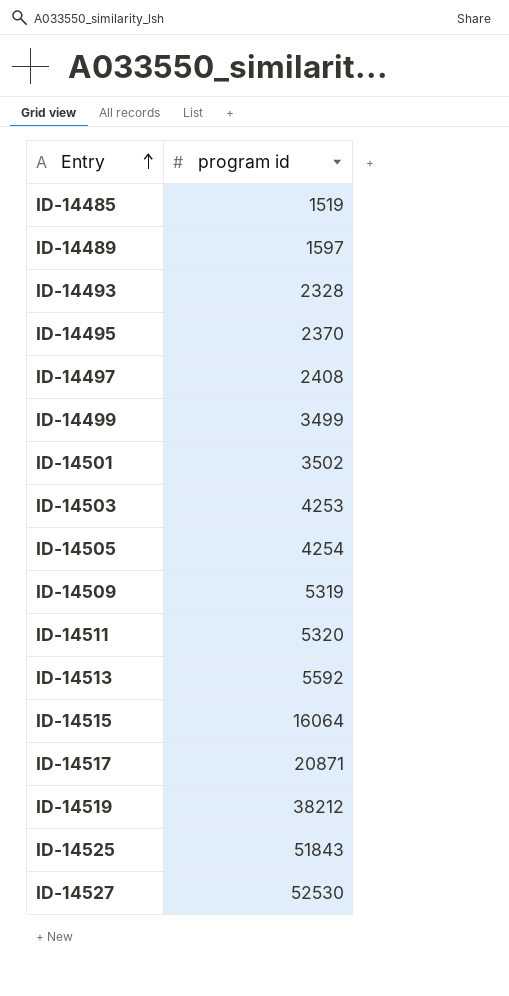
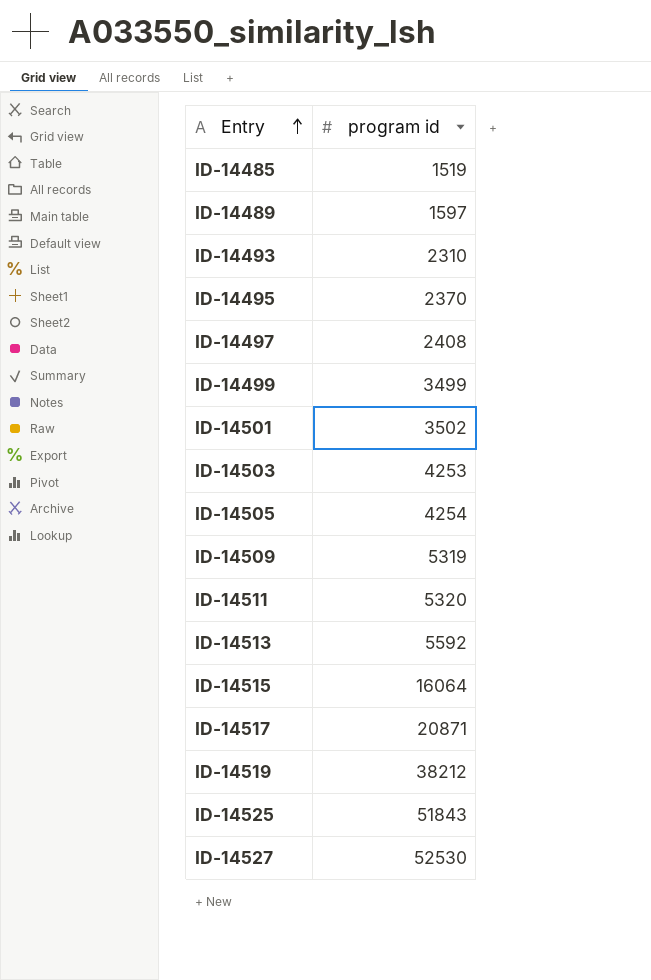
ID-14493 | program id: 2328 -> 2310

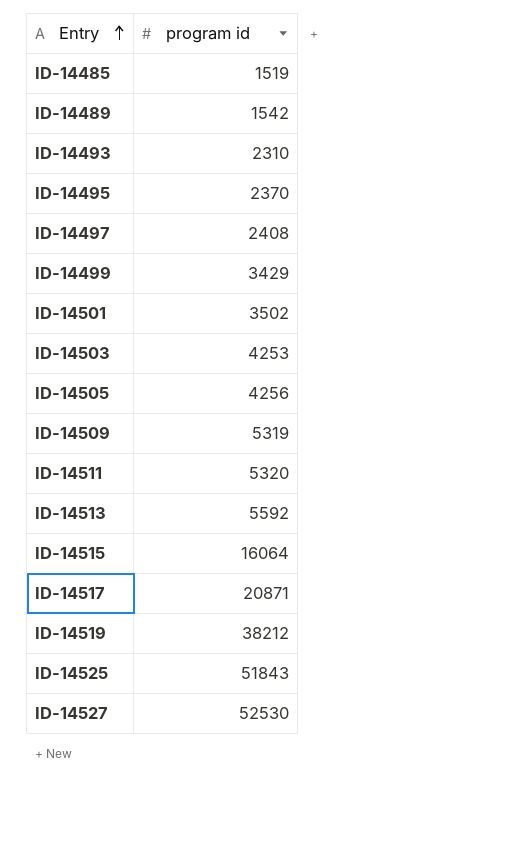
ID-14489 | program id: 1597 -> 1542
ID-14499 | program id: 3499 -> 3429
ID-14505 | program id: 4254 -> 4256

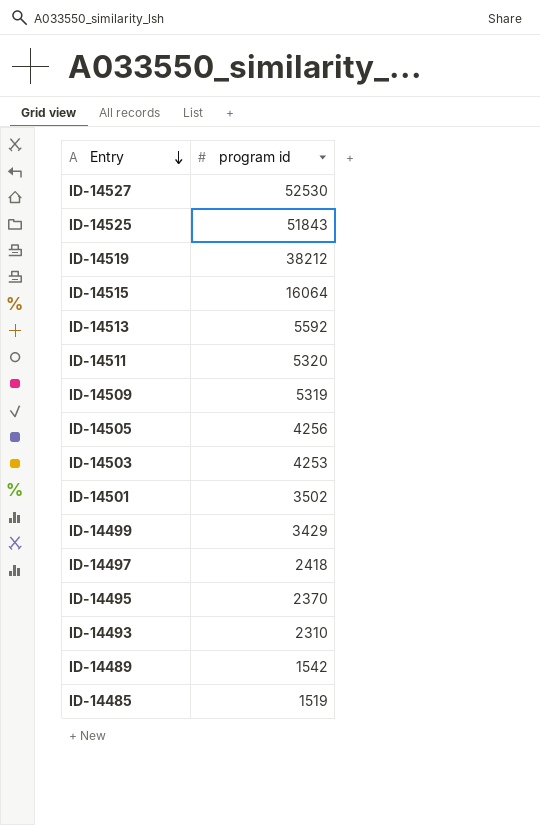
row order: Entry ascending -> Entry descending
row ID-14517: 20871 -> none
ID-14497 | program id: 2408 -> 2418

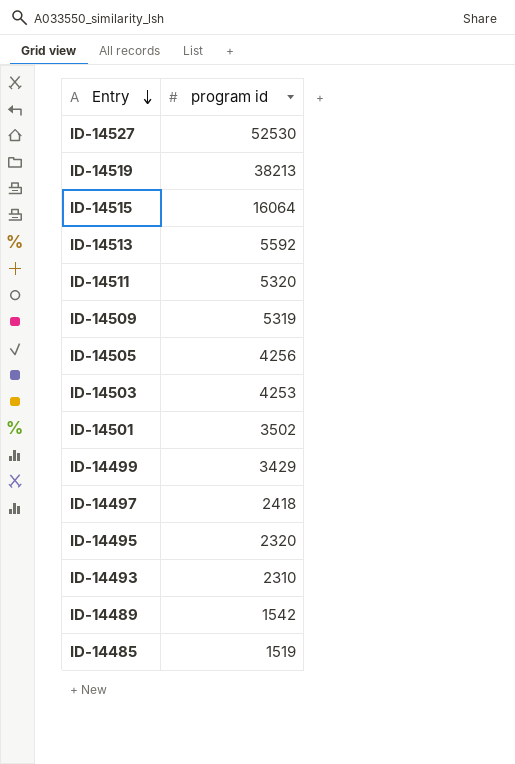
row ID-14525: 51843 -> none
ID-14519 | program id: 38212 -> 38213
ID-14495 | program id: 2370 -> 2320

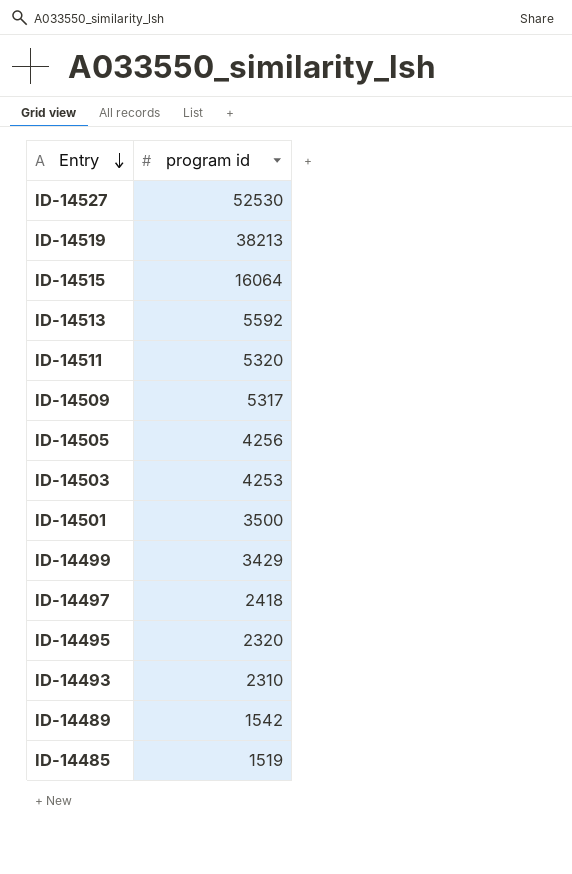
ID-14509 | program id: 5319 -> 5317
ID-14501 | program id: 3502 -> 3500

